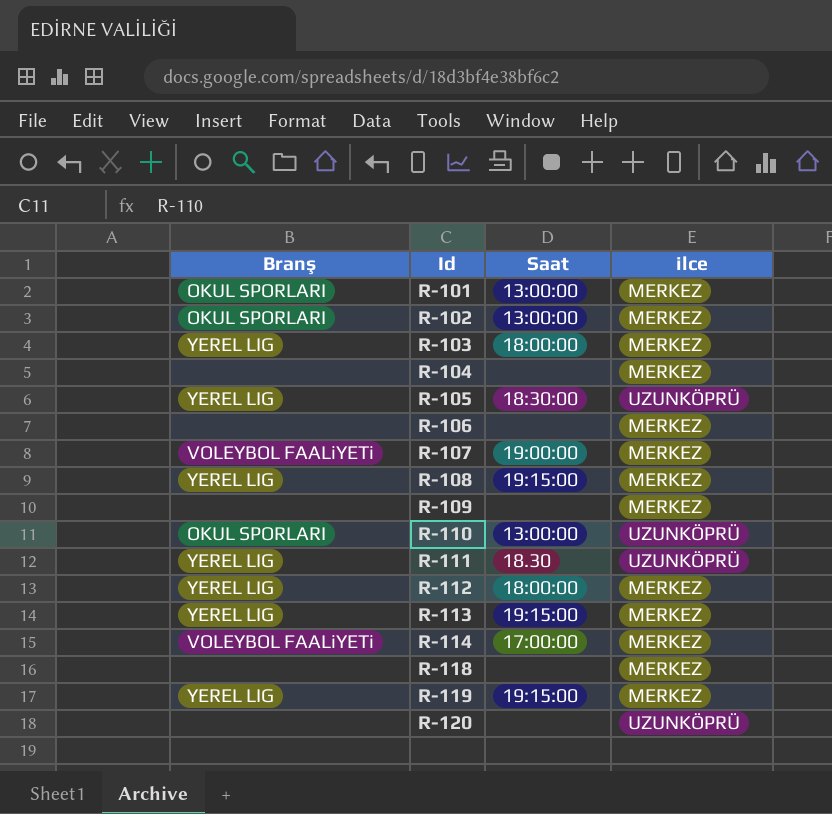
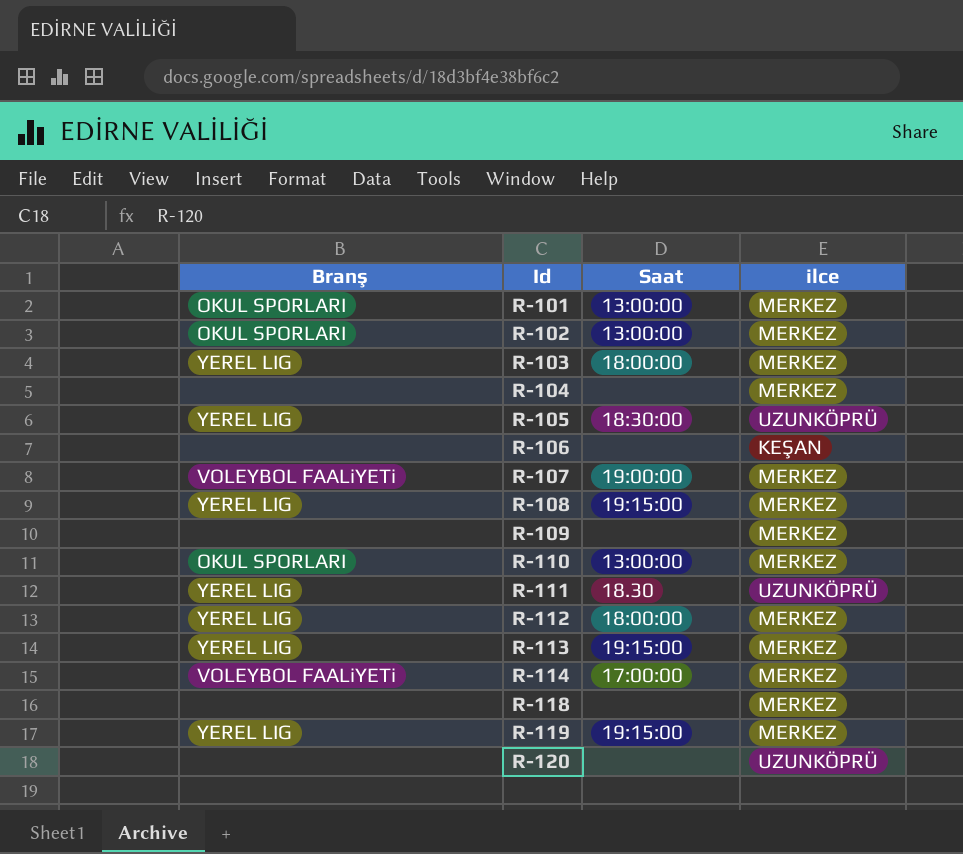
R-106 | ilce: MERKEZ -> KEŞAN
R-110 | ilce: UZUNKÖPRÜ -> MERKEZ

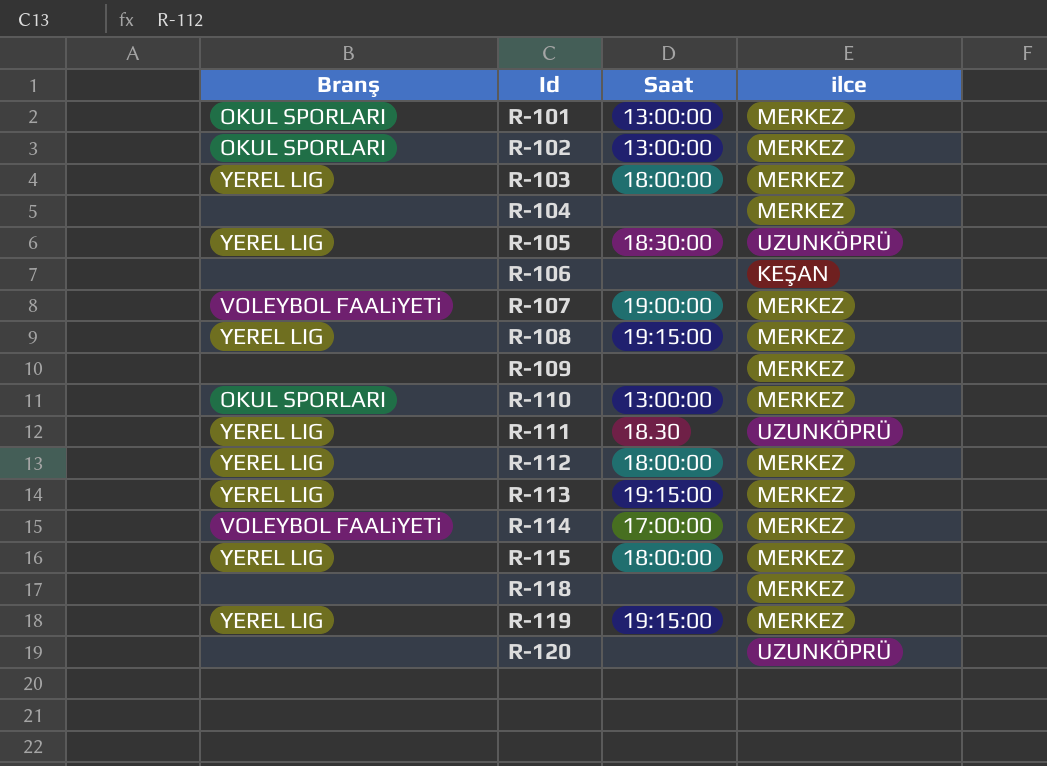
row R-115: none -> YEREL LIG | 18:00:00 | MERKEZ

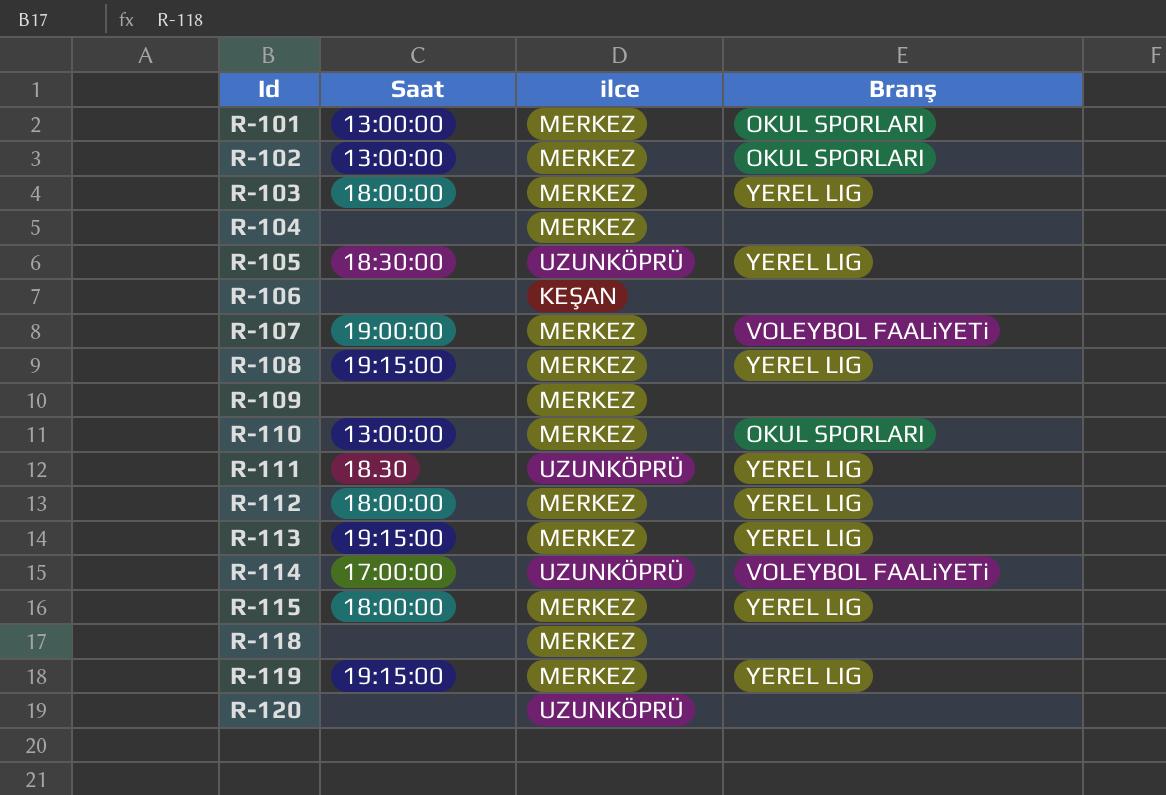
column Branş | position: 1 -> 4
R-114 | ilce: MERKEZ -> UZUNKÖPRÜ

